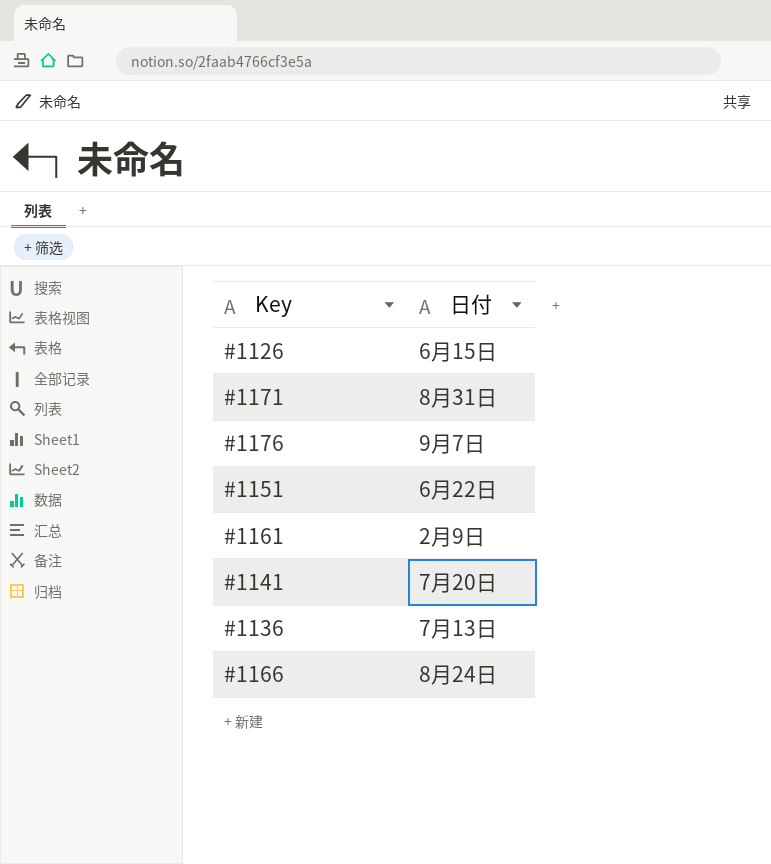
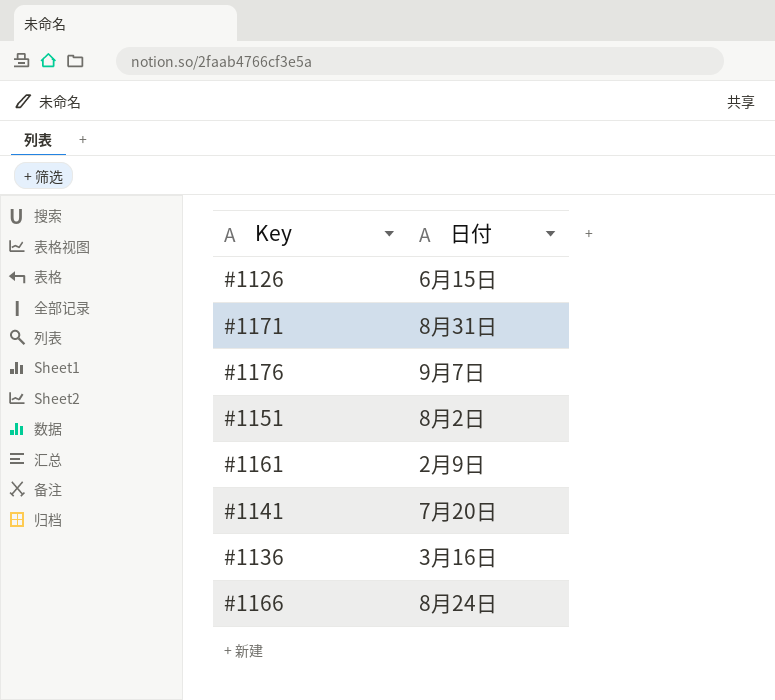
#1151 | 日付: 6月22日 -> 8月2日
#1136 | 日付: 7月13日 -> 3月16日

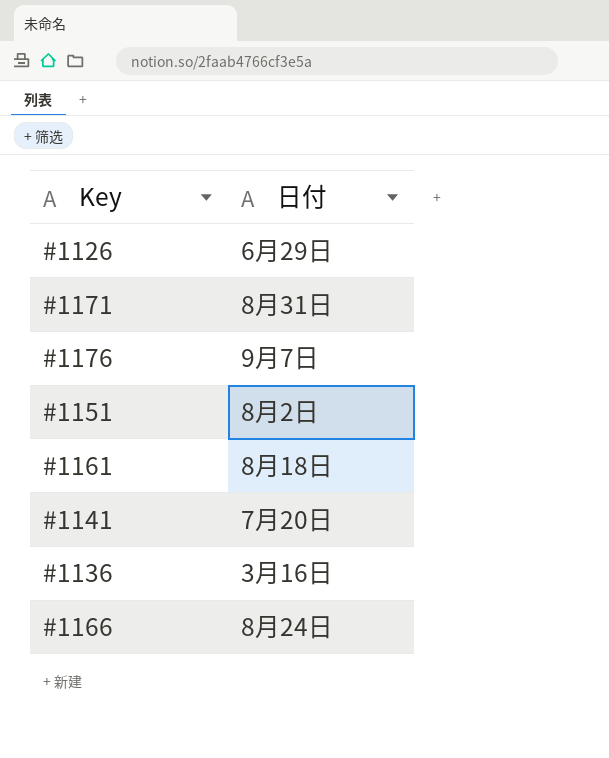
#1126 | 日付: 6月15日 -> 6月29日
#1161 | 日付: 2月9日 -> 8月18日

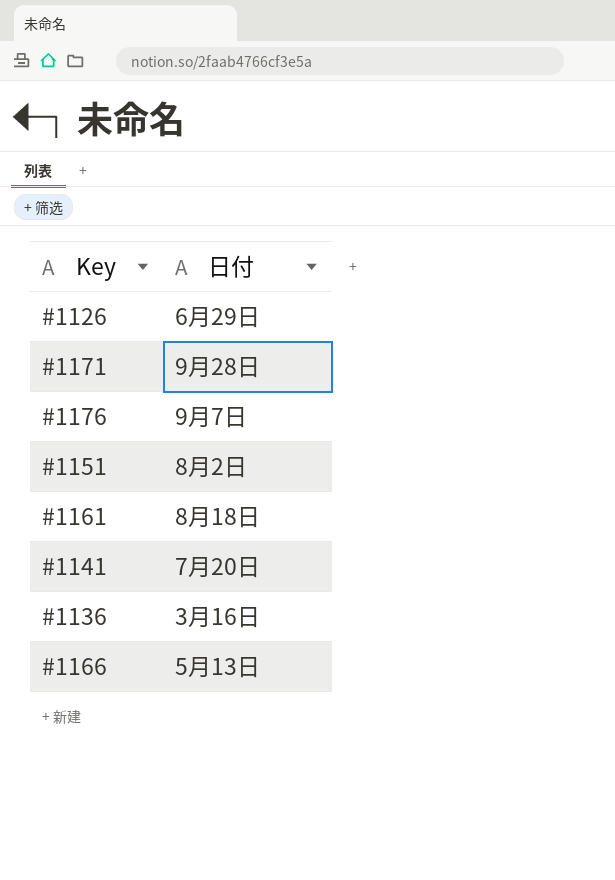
#1171 | 日付: 8月31日 -> 9月28日
#1166 | 日付: 8月24日 -> 5月13日

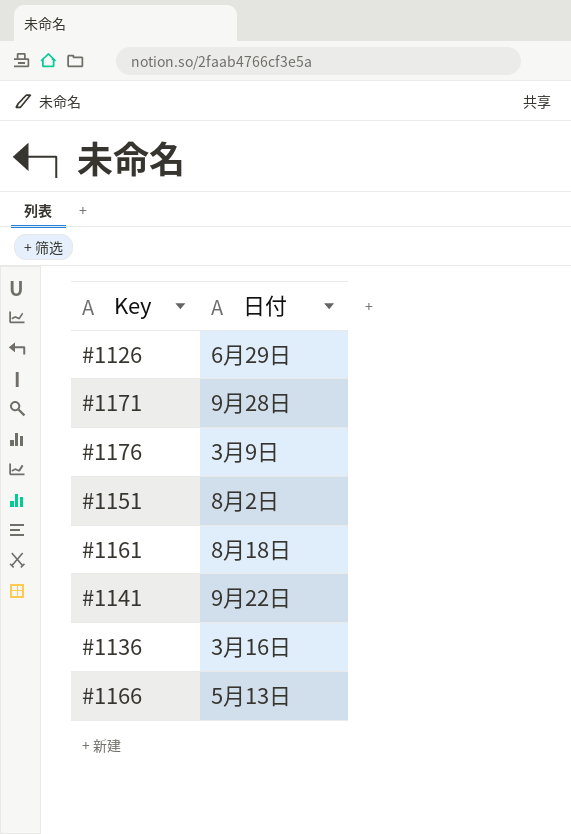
#1176 | 日付: 9月7日 -> 3月9日
#1141 | 日付: 7月20日 -> 9月22日

